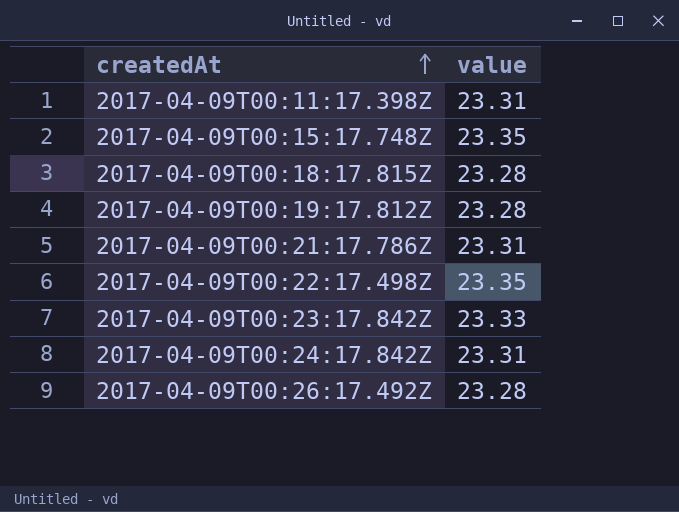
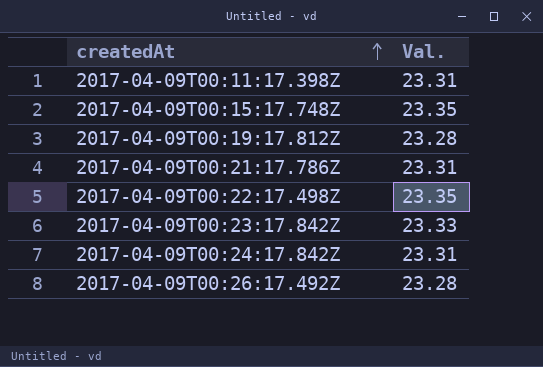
column name: value -> Val.
row 2017-04-09T00:18:17.815Z: 23.28 -> none

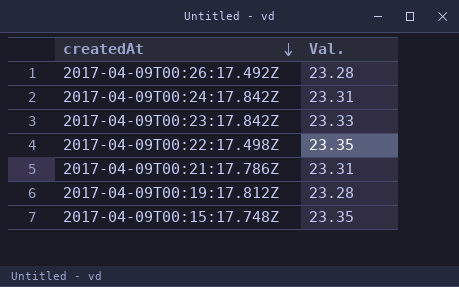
row order: createdAt ascending -> createdAt descending
row 2017-04-09T00:11:17.398Z: 23.31 -> none

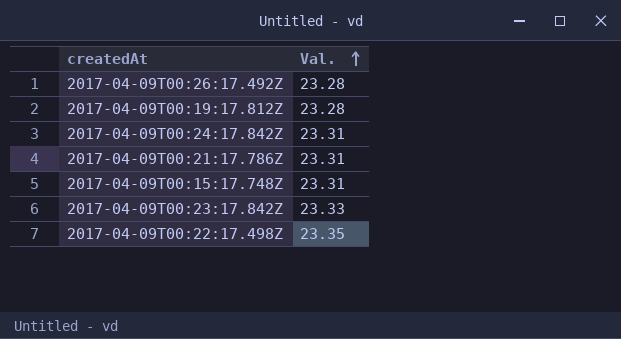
row order: createdAt descending -> Val. ascending
2017-04-09T00:15:17.748Z | Val.: 23.35 -> 23.31

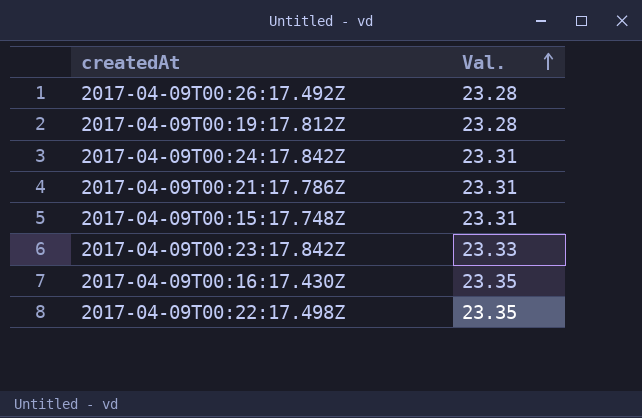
row 2017-04-09T00:16:17.430Z: none -> 23.35

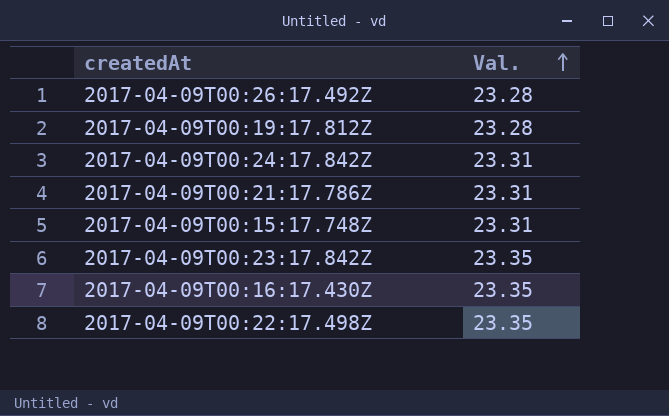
2017-04-09T00:23:17.842Z | Val.: 23.33 -> 23.35

